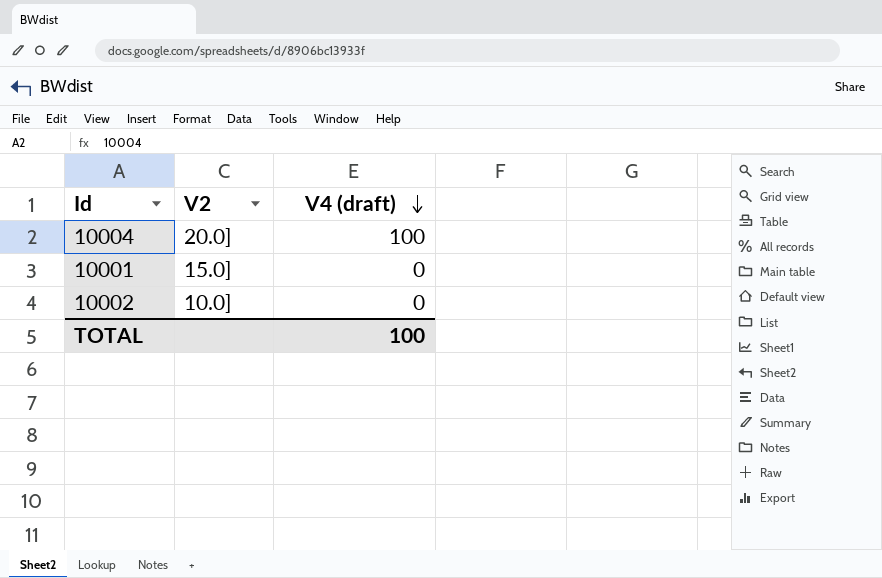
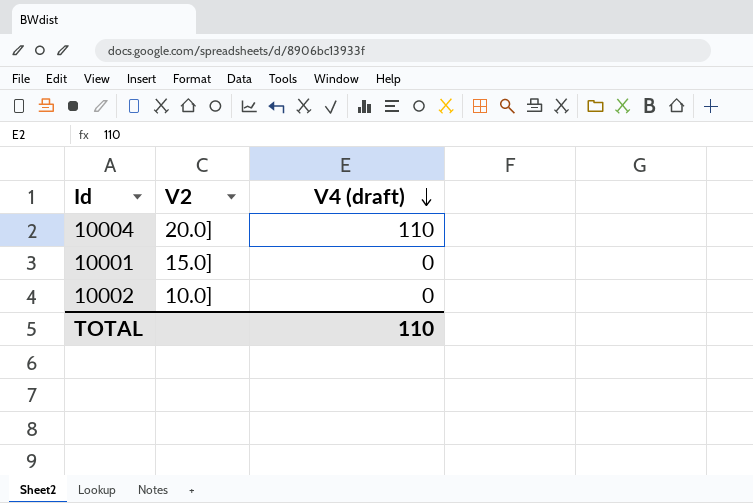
10004 | V4 (draft): 100 -> 110
TOTAL | V4 (draft): 100 -> 110

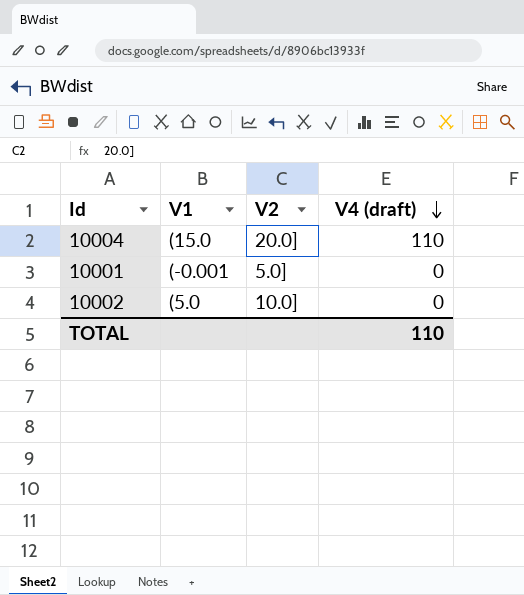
column V1 | position: none -> 2
10001 | V2: 15.0] -> 5.0]

